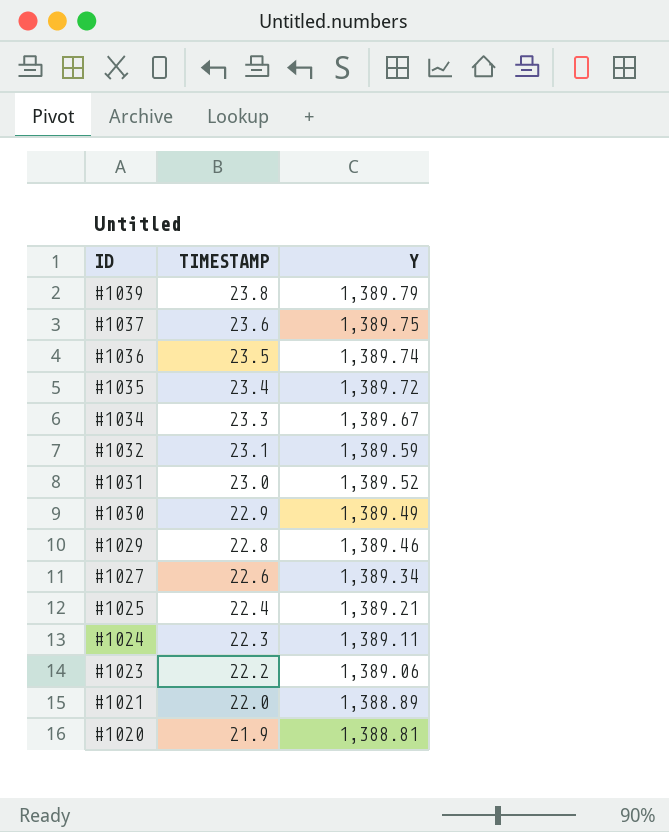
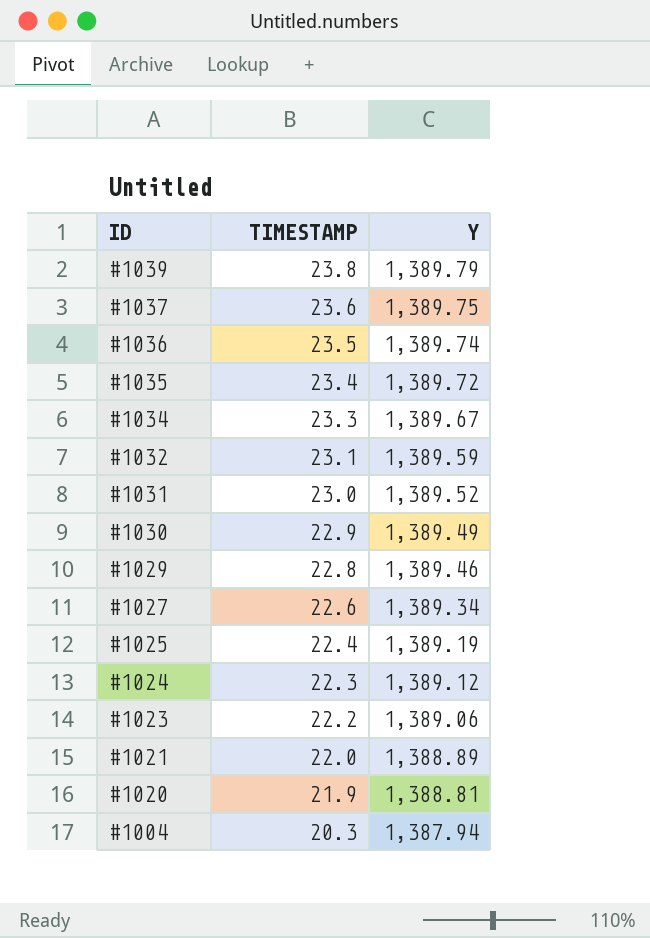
#1025 | Y: 1,389.21 -> 1,389.19
#1024 | Y: 1,389.11 -> 1,389.12
row #1004: none -> 20.3 | 1,387.94

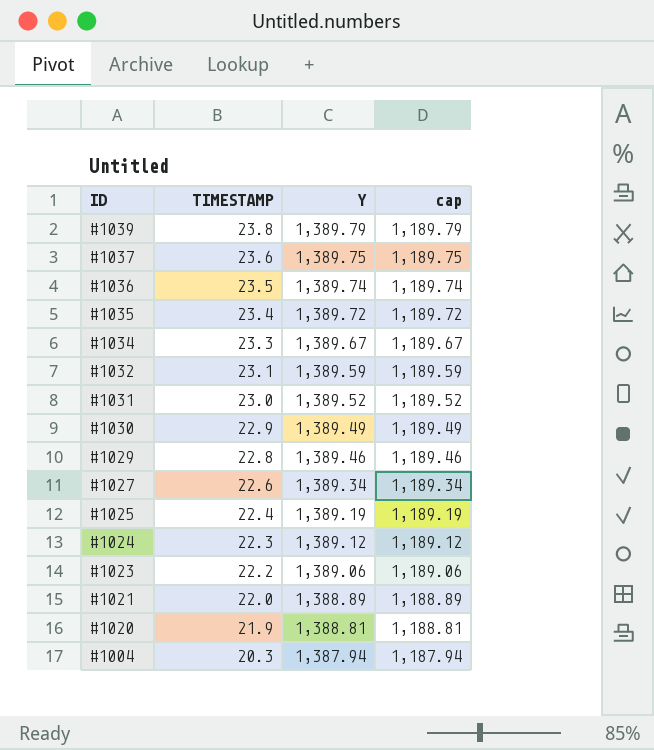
column cap | formula: none -> [Y] - 200

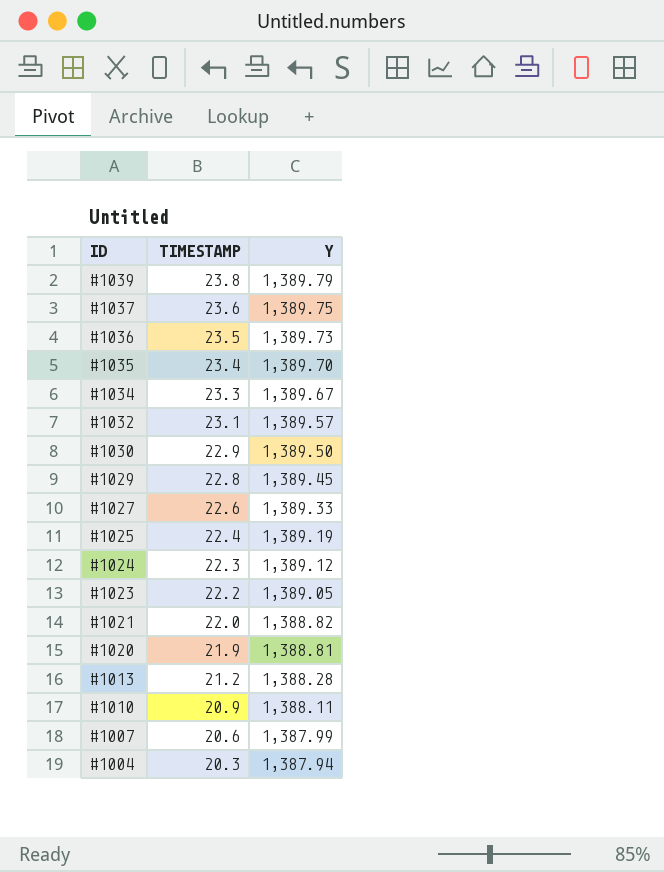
column cap | formula: [Y] - 200 -> none
row #1031: 23.0 | 1,389.52 | 1,189.52 -> none
#1036 | Y: 1,389.74 -> 1,389.73
#1035 | Y: 1,389.72 -> 1,389.70
#1032 | Y: 1,389.59 -> 1,389.57
#1030 | Y: 1,389.49 -> 1,389.50
#1029 | Y: 1,389.46 -> 1,389.45
#1027 | Y: 1,389.34 -> 1,389.33
#1023 | Y: 1,389.06 -> 1,389.05
#1021 | Y: 1,388.89 -> 1,388.82
row #1013: none -> 21.2 | 1,388.28
row #1010: none -> 20.9 | 1,388.11
row #1007: none -> 20.6 | 1,387.99

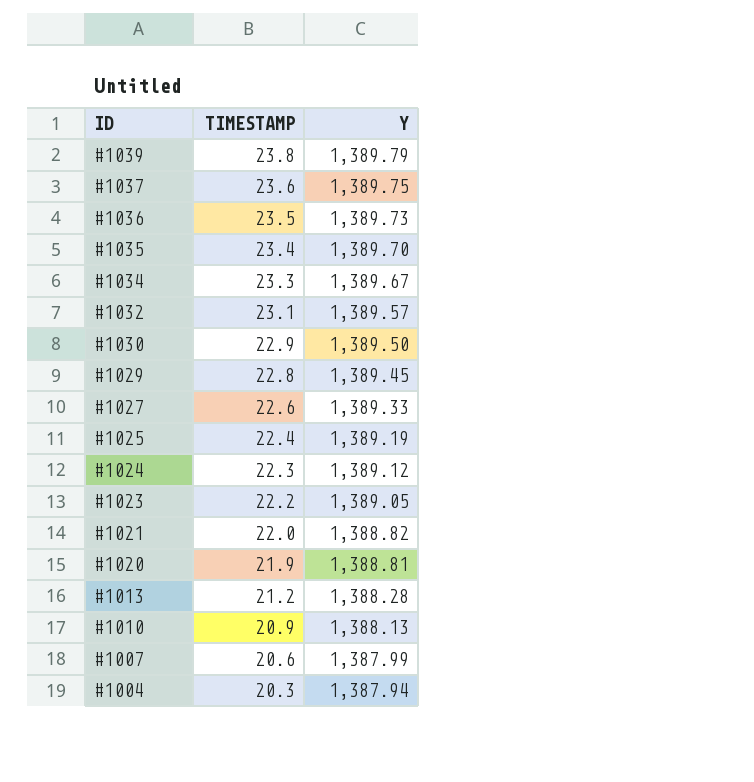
#1010 | Y: 1,388.11 -> 1,388.13

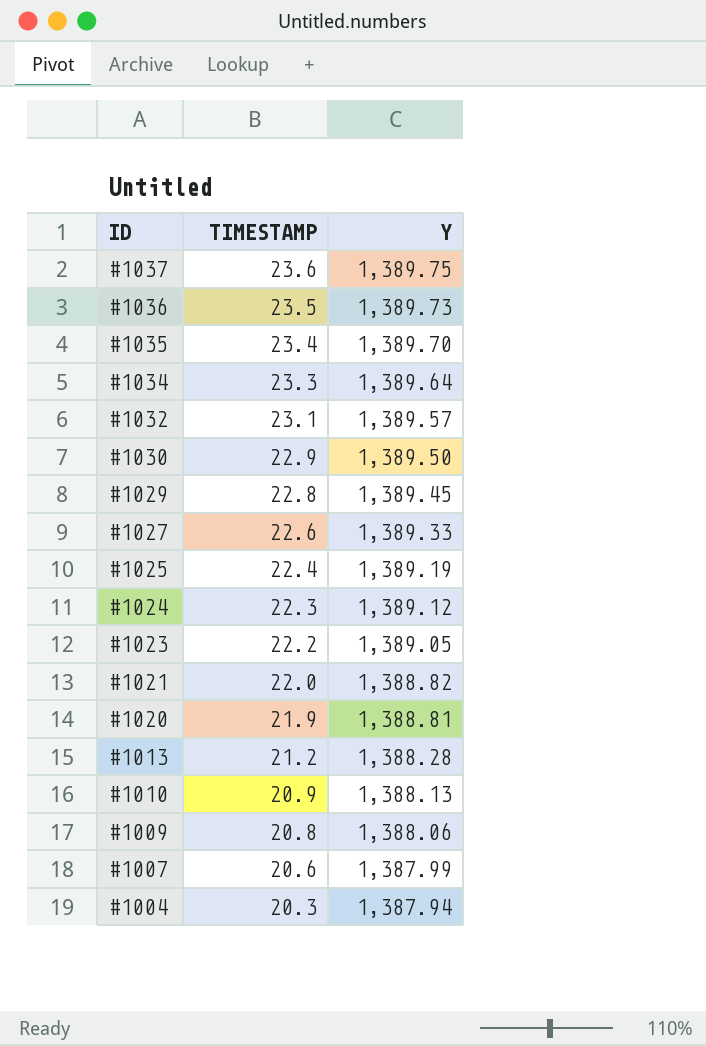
row #1039: 23.8 | 1,389.79 -> none
#1034 | Y: 1,389.67 -> 1,389.64
row #1009: none -> 20.8 | 1,388.06

